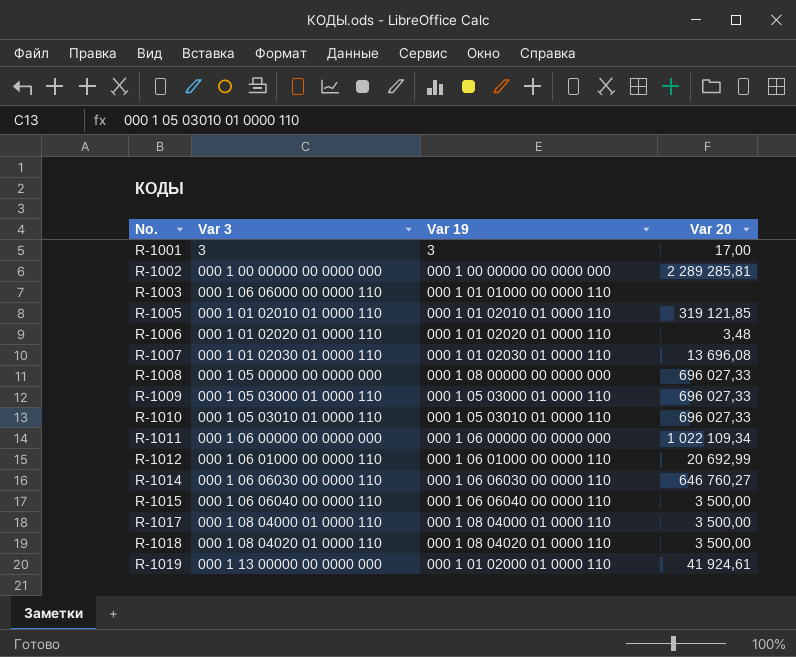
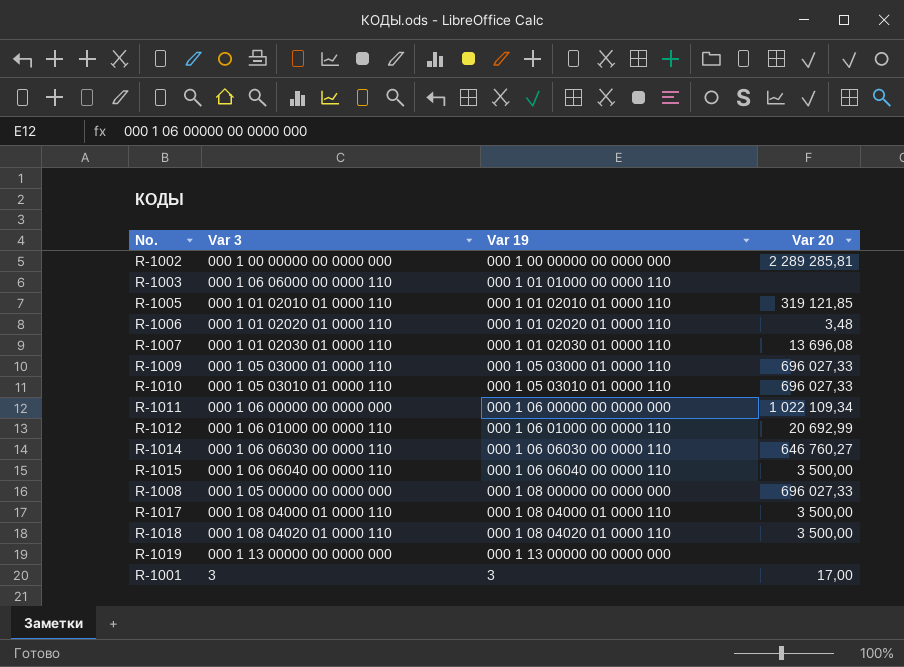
row order: No. ascending -> Var 19 ascending
R-1019 | Var 19: 000 1 01 02000 01 0000 110 -> 000 1 13 00000 00 0000 000
R-1019 | Var 20: 41 924,61 -> none

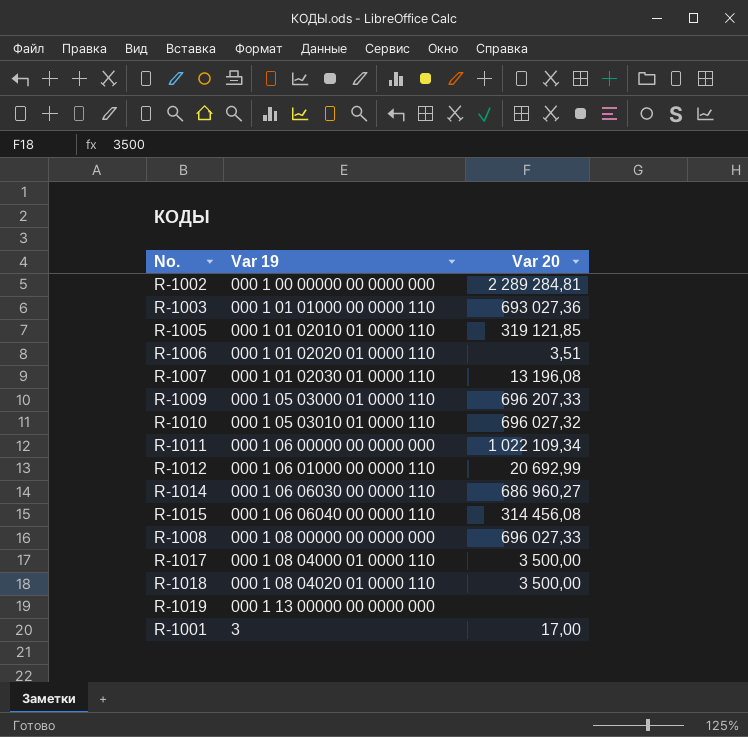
column Var 3 | position: 2 -> none
R-1002 | Var 20: 2 289 285,81 -> 2 289 284,81
R-1003 | Var 20: none -> 693 027,36
R-1006 | Var 20: 3,48 -> 3,51
R-1007 | Var 20: 13 696,08 -> 13 196,08
R-1009 | Var 20: 696 027,33 -> 696 207,33
R-1010 | Var 20: 696 027,33 -> 696 027,32
R-1014 | Var 20: 646 760,27 -> 686 960,27
R-1015 | Var 20: 3 500,00 -> 314 456,08

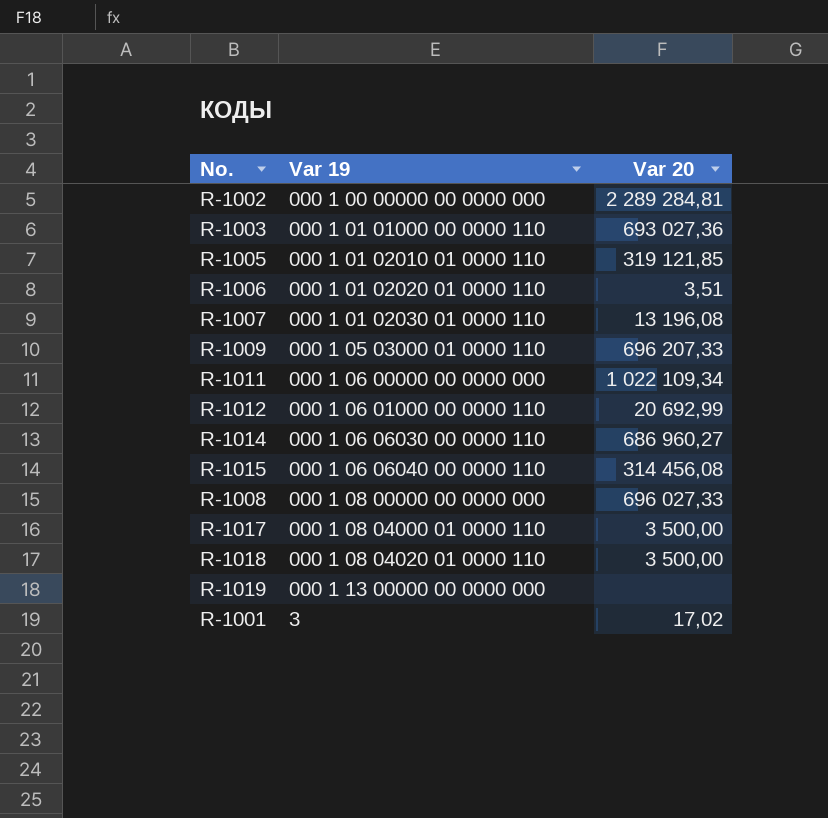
row R-1010: 000 1 05 03010 01 0000 110 | 696 027,32 -> none
R-1001 | Var 20: 17,00 -> 17,02

